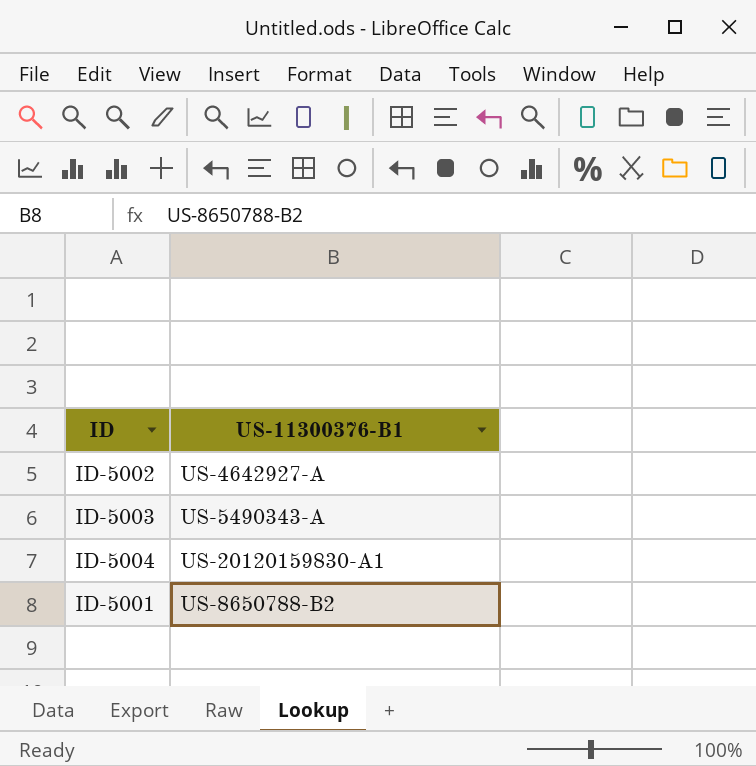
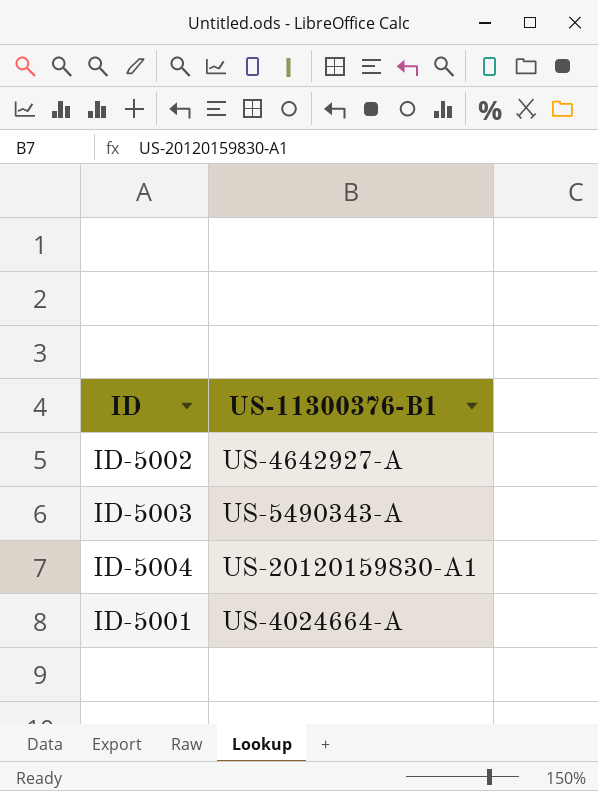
ID-5001 | US-11300376-B1: US-8650788-B2 -> US-4024664-A

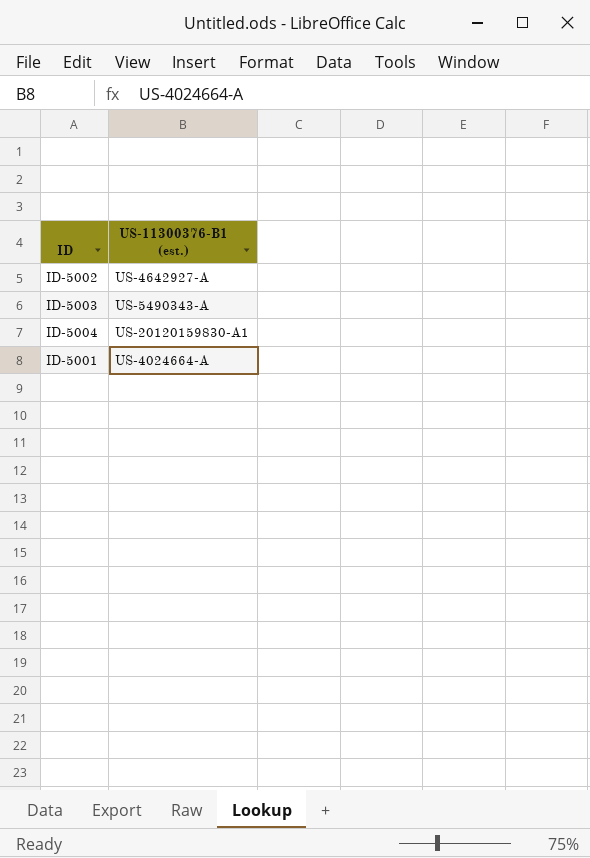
column name: US-11300376-B1 -> US-11300376-B1 (est.)

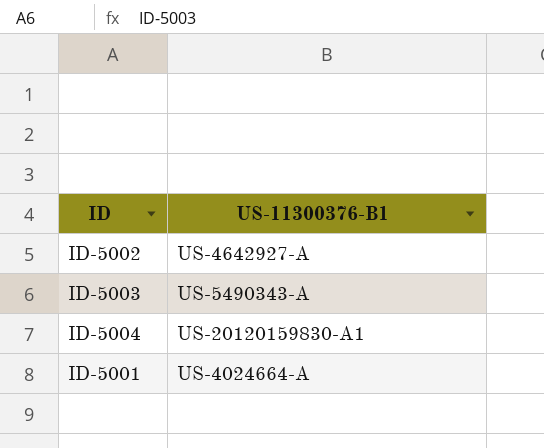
column name: US-11300376-B1 (est.) -> US-11300376-B1

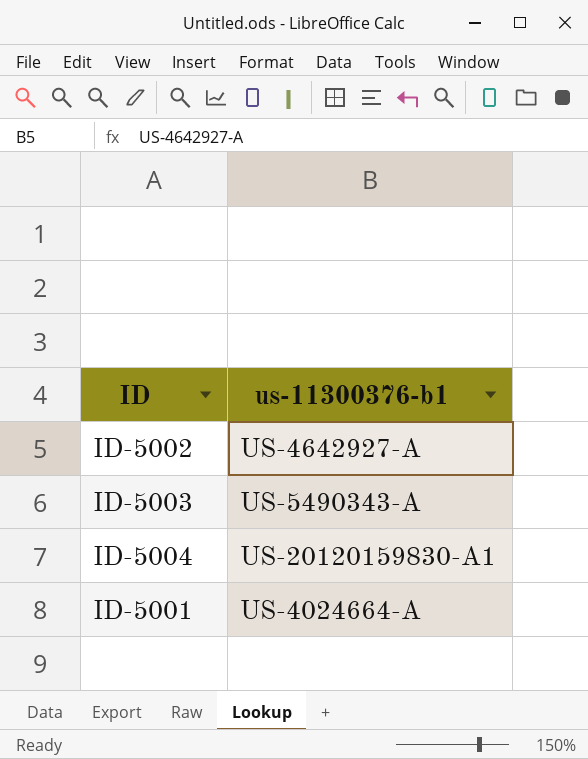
column name: US-11300376-B1 -> us-11300376-b1

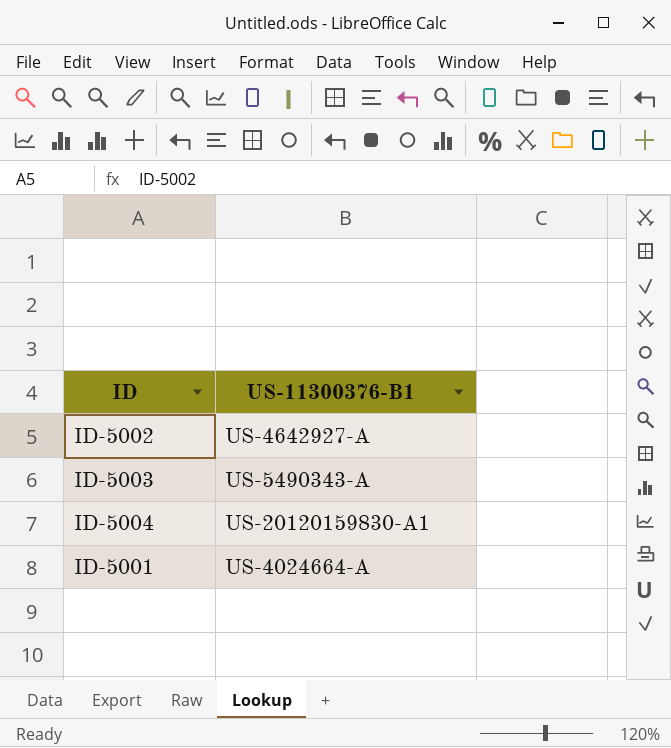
column name: us-11300376-b1 -> US-11300376-B1

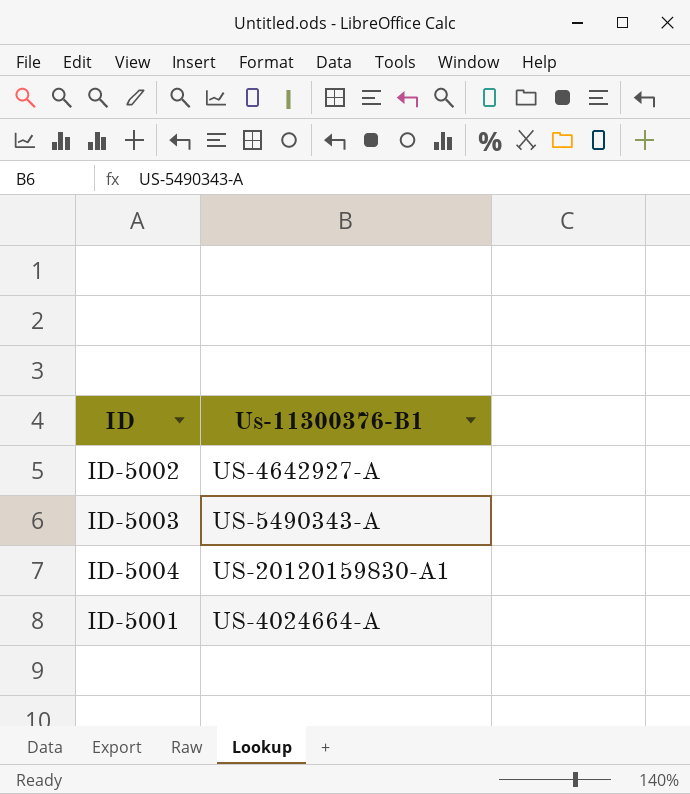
column name: US-11300376-B1 -> Us-11300376-B1

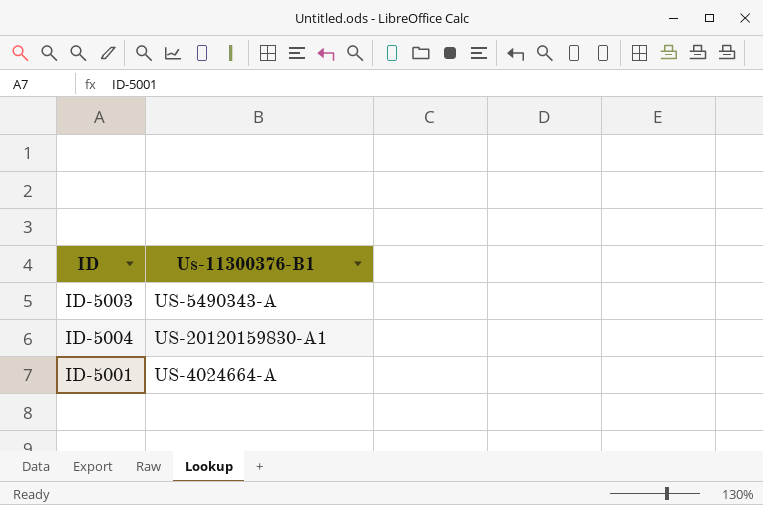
row ID-5002: US-4642927-A -> none

